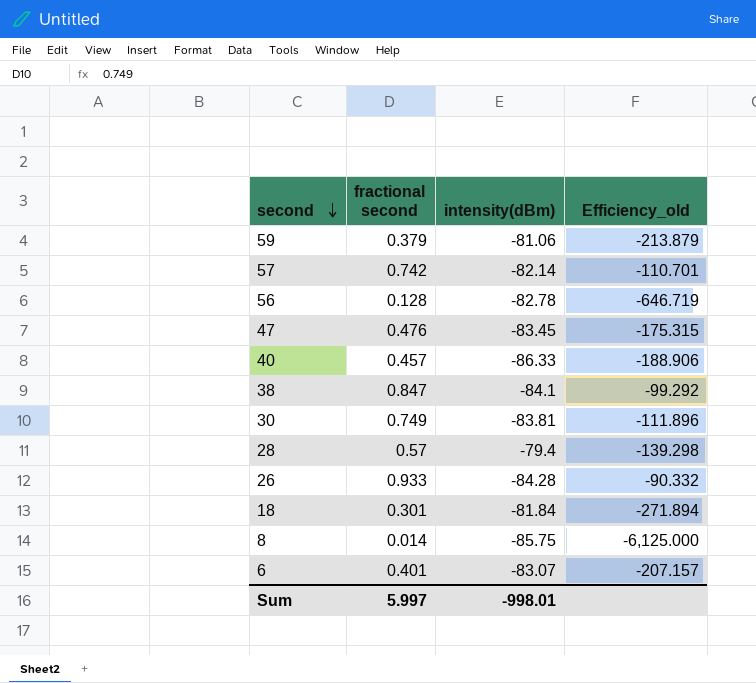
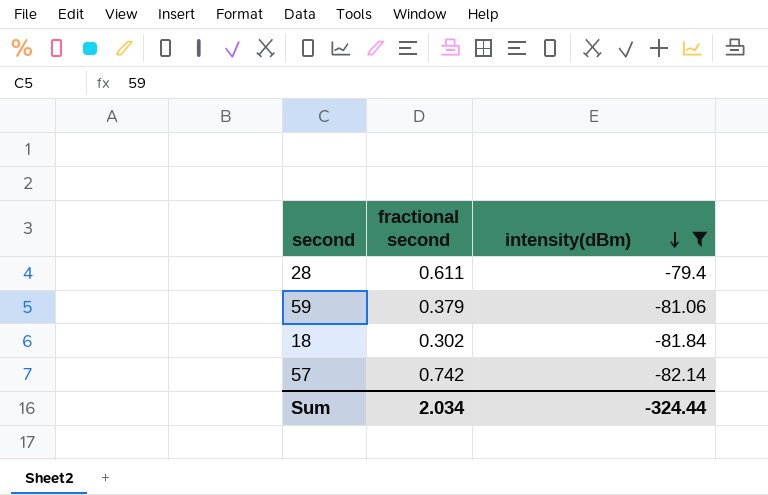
filter: none -> intensity(dBm) >= -82.14
row order: second descending -> intensity(dBm) descending
column Efficiency_old | formula: [intensity(dBm)] / [fractional second] -> none
28 | fractional second: 0.57 -> 0.611
18 | fractional second: 0.301 -> 0.302
Sum | fractional second: 5.997 -> 2.034
Sum | intensity(dBm): -998.01 -> -324.44

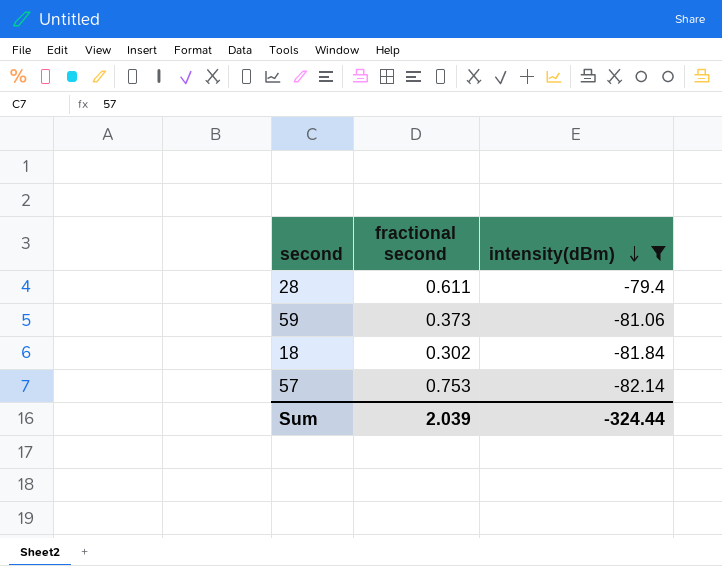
59 | fractional second: 0.379 -> 0.373
57 | fractional second: 0.742 -> 0.753
Sum | fractional second: 2.034 -> 2.039

